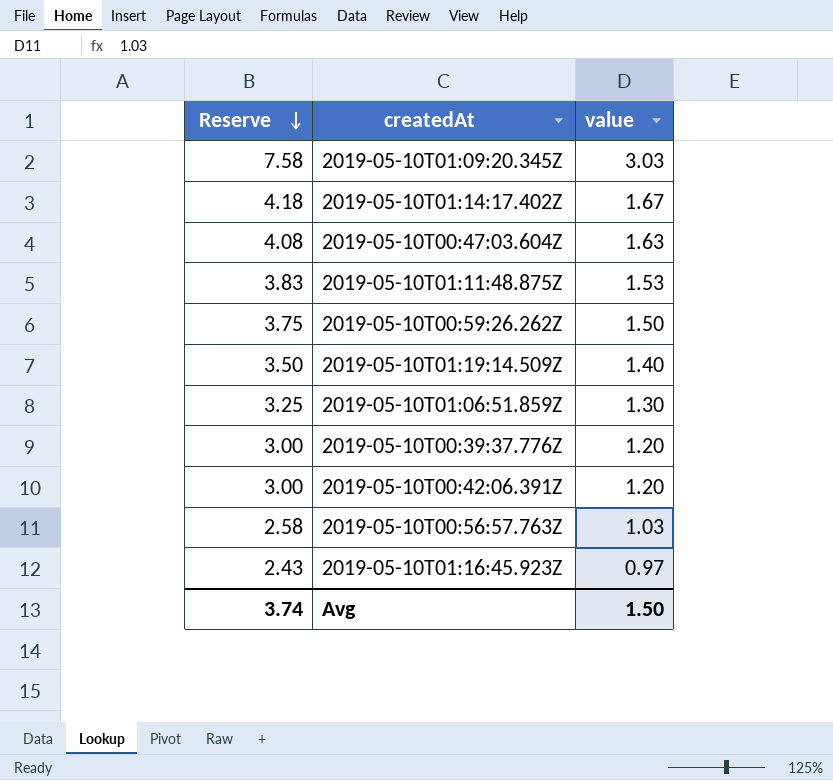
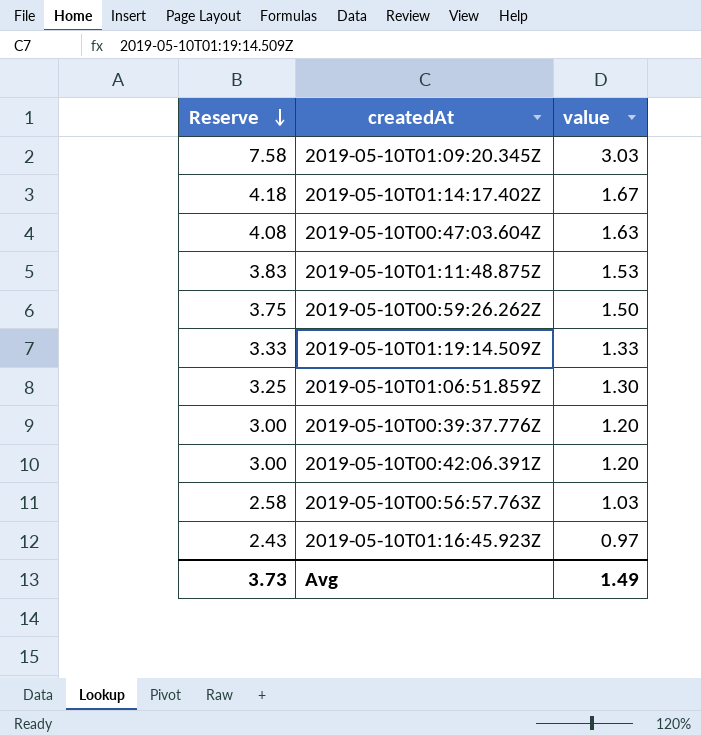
2019-05-10T01:19:14.509Z | Reserve: 3.50 -> 3.33
2019-05-10T01:19:14.509Z | value: 1.40 -> 1.33
Avg | Reserve: 3.74 -> 3.73
Avg | value: 1.50 -> 1.49

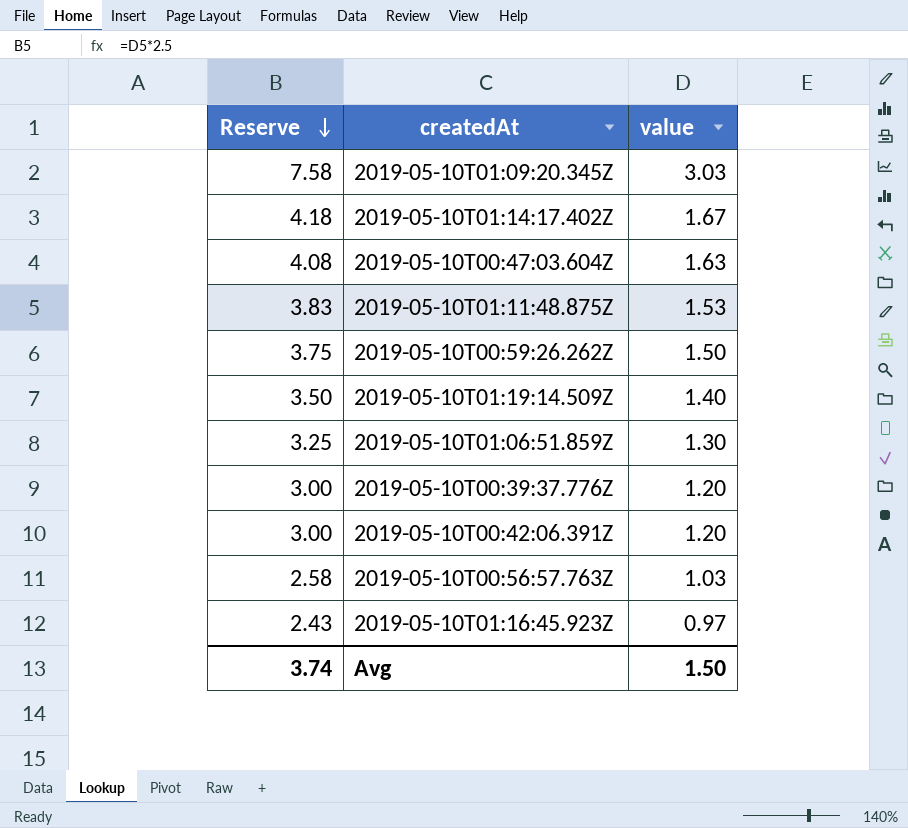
2019-05-10T01:19:14.509Z | Reserve: 3.33 -> 3.50
2019-05-10T01:19:14.509Z | value: 1.33 -> 1.40
Avg | Reserve: 3.73 -> 3.74
Avg | value: 1.49 -> 1.50

